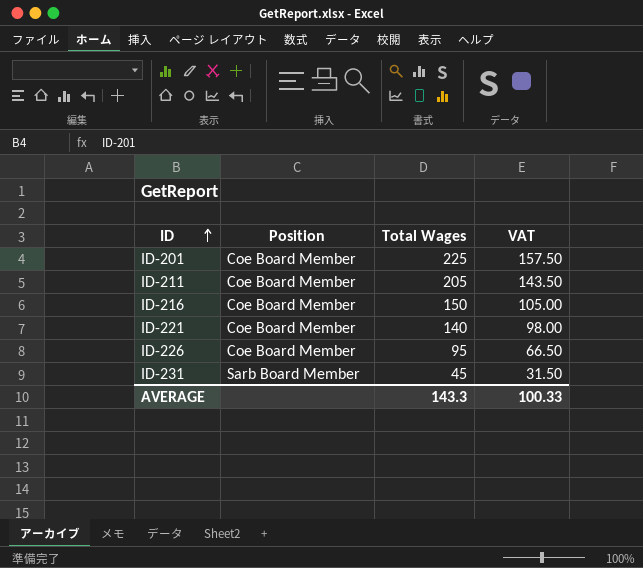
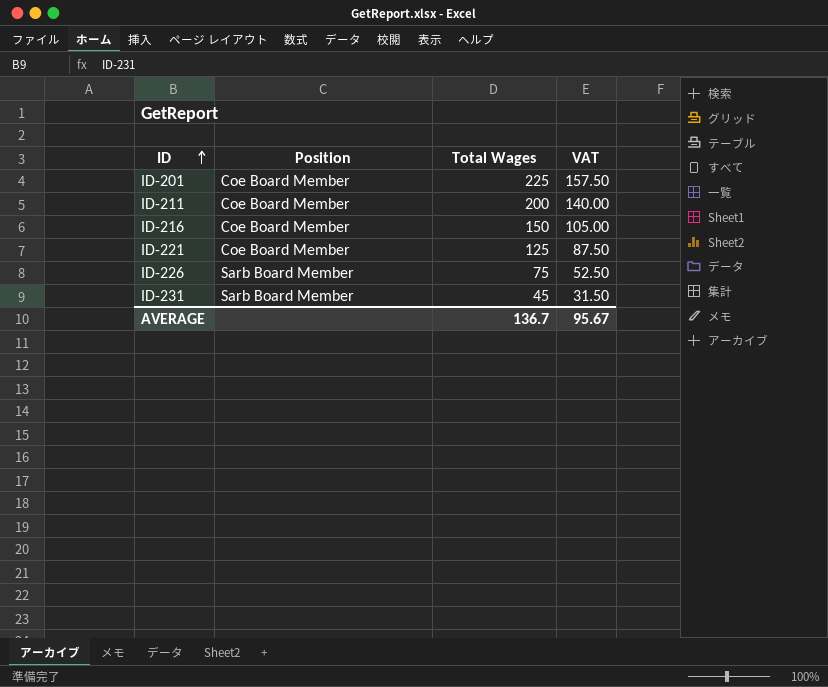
ID-211 | Total Wages: 205 -> 200
ID-211 | VAT: 143.50 -> 140.00
ID-221 | Total Wages: 140 -> 125
ID-221 | VAT: 98.00 -> 87.50
ID-226 | Position: Coe Board Member -> Sarb Board Member
ID-226 | Total Wages: 95 -> 75
ID-226 | VAT: 66.50 -> 52.50
AVERAGE | Total Wages: 143.3 -> 136.7
AVERAGE | VAT: 100.33 -> 95.67

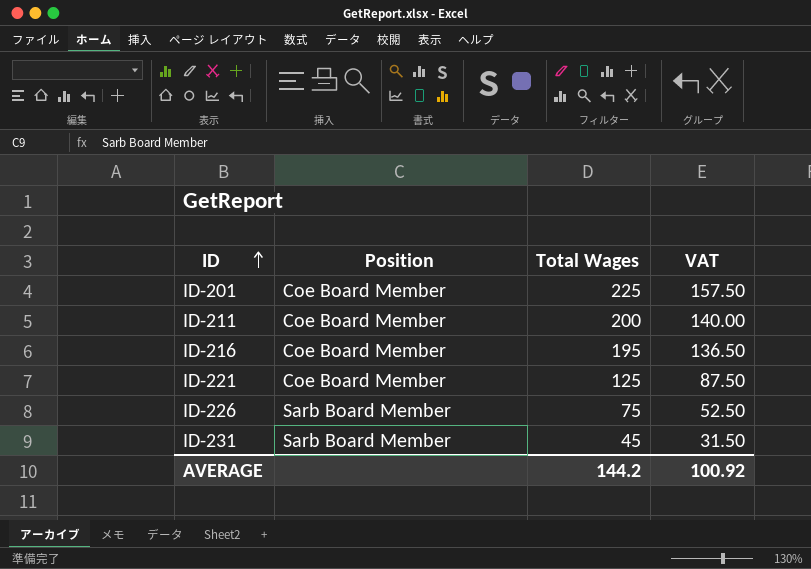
ID-216 | Total Wages: 150 -> 195
ID-216 | VAT: 105.00 -> 136.50
AVERAGE | Total Wages: 136.7 -> 144.2
AVERAGE | VAT: 95.67 -> 100.92

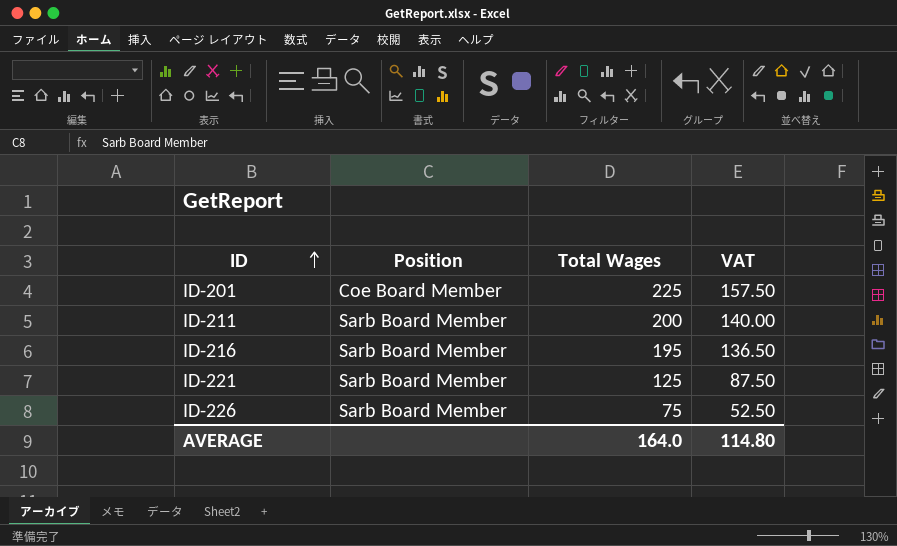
row ID-231: Sarb Board Member | 45 | 31.50 -> none
ID-211 | Position: Coe Board Member -> Sarb Board Member
ID-216 | Position: Coe Board Member -> Sarb Board Member
ID-221 | Position: Coe Board Member -> Sarb Board Member
AVERAGE | Total Wages: 144.2 -> 164.0
AVERAGE | VAT: 100.92 -> 114.80

